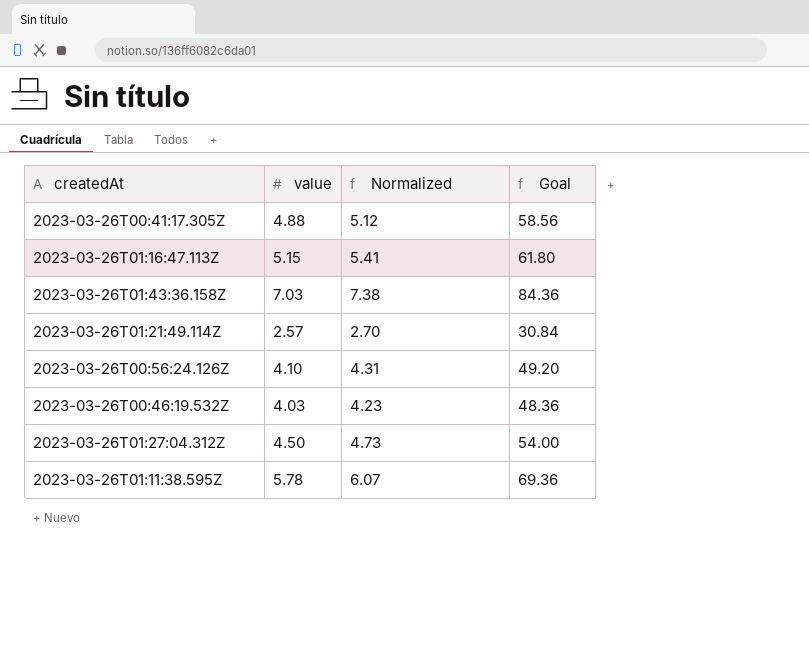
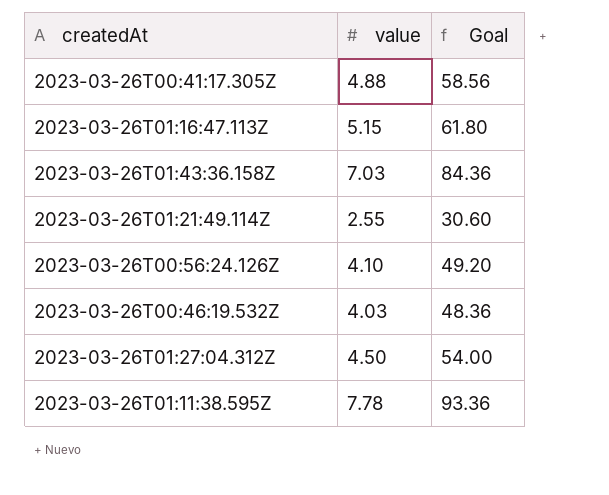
column Normalized | formula: [value] * 1.05 -> none
2023-03-26T01:21:49.114Z | value: 2.57 -> 2.55
2023-03-26T01:21:49.114Z | Goal: 30.84 -> 30.60
2023-03-26T01:11:38.595Z | value: 5.78 -> 7.78
2023-03-26T01:11:38.595Z | Goal: 69.36 -> 93.36

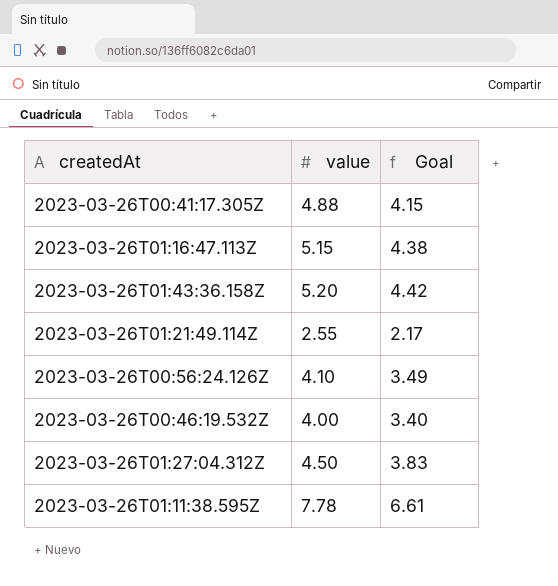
column Goal | formula: [value] * 12 -> [value] * 0.85
2023-03-26T01:43:36.158Z | value: 7.03 -> 5.20
2023-03-26T00:46:19.532Z | value: 4.03 -> 4.00

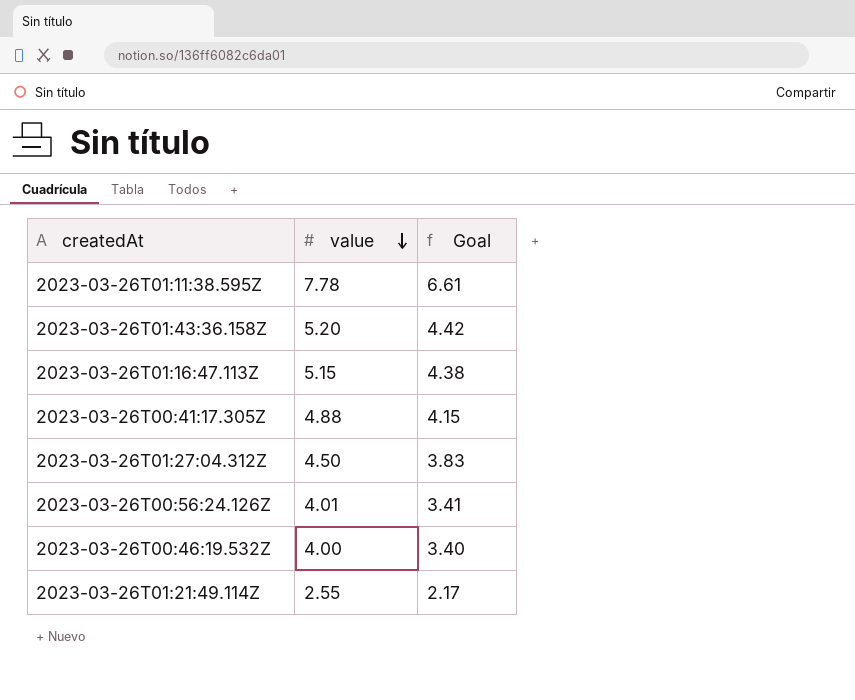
row order: none -> value descending
2023-03-26T00:56:24.126Z | value: 4.10 -> 4.01
2023-03-26T00:56:24.126Z | Goal: 3.49 -> 3.41

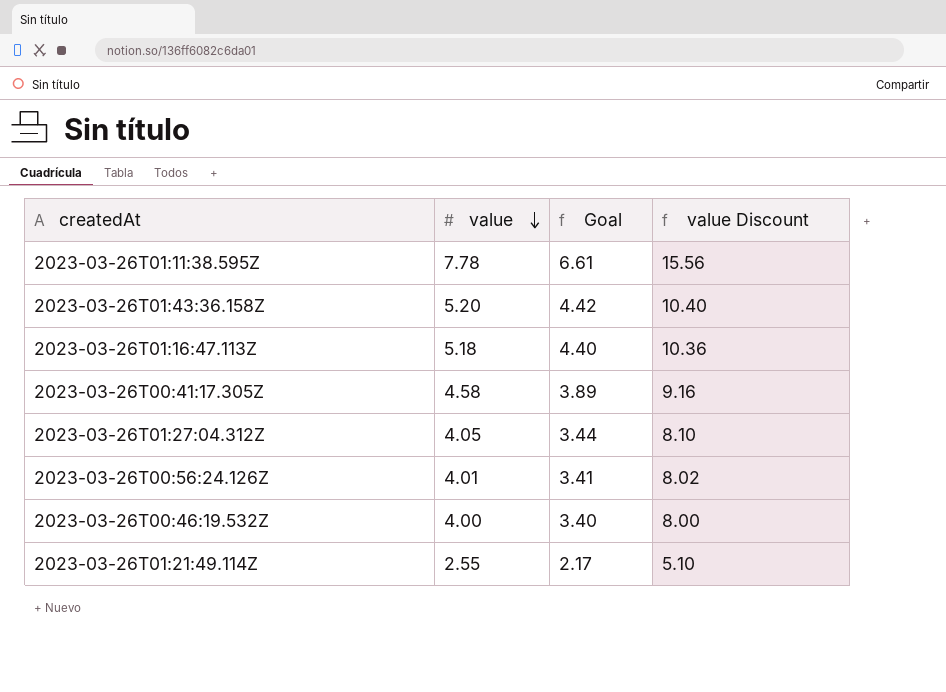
column value Discount | formula: none -> [value] * 2
2023-03-26T01:16:47.113Z | value: 5.15 -> 5.18
2023-03-26T01:16:47.113Z | Goal: 4.38 -> 4.40
2023-03-26T00:41:17.305Z | value: 4.88 -> 4.58
2023-03-26T00:41:17.305Z | Goal: 4.15 -> 3.89
2023-03-26T01:27:04.312Z | value: 4.50 -> 4.05
2023-03-26T01:27:04.312Z | Goal: 3.83 -> 3.44

